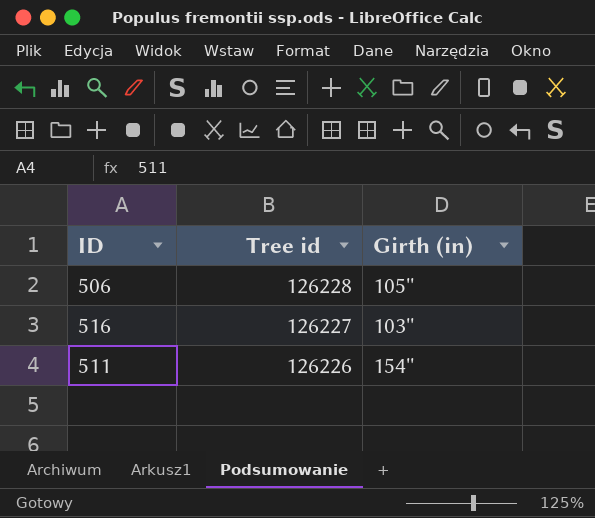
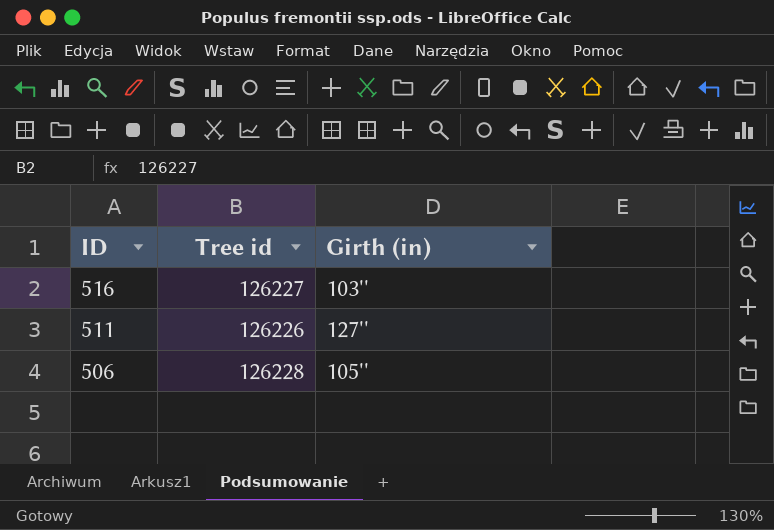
row order: Tree id descending -> ID descending
511 | Girth (in): 154'' -> 127''

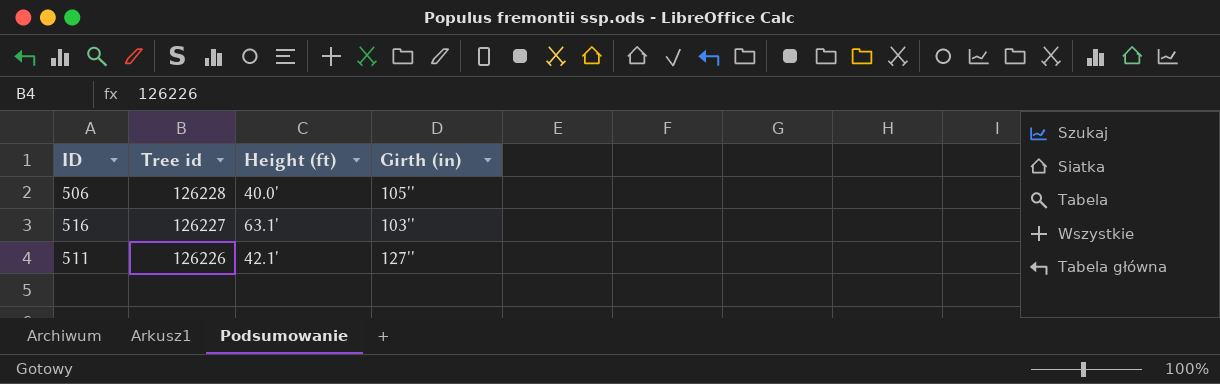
row order: ID descending -> Tree id descending
column Height (ft) | position: none -> 3

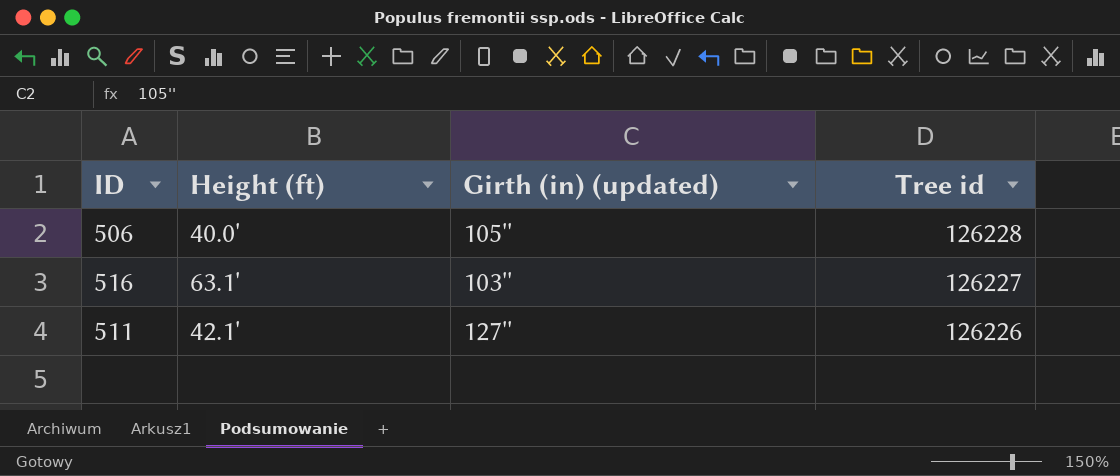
column name: Girth (in) -> Girth (in) (updated)
column Tree id | position: 2 -> 4

